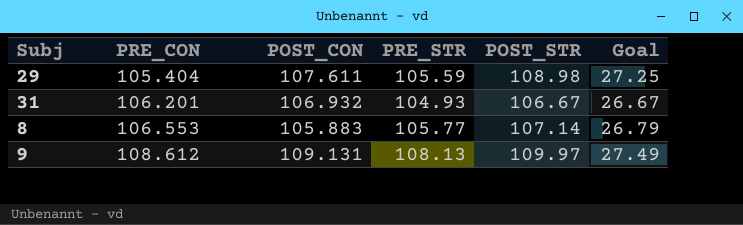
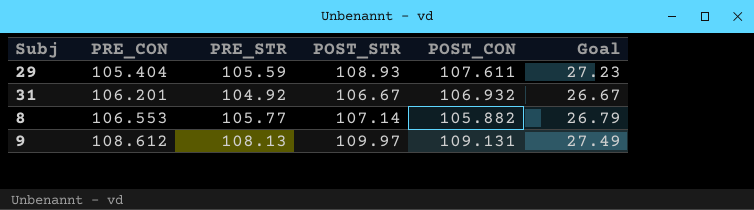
column POST_CON | position: 3 -> 5
29 | POST_STR: 108.98 -> 108.93
29 | Goal: 27.25 -> 27.23
31 | PRE_STR: 104.93 -> 104.92
8 | POST_CON: 105.883 -> 105.882

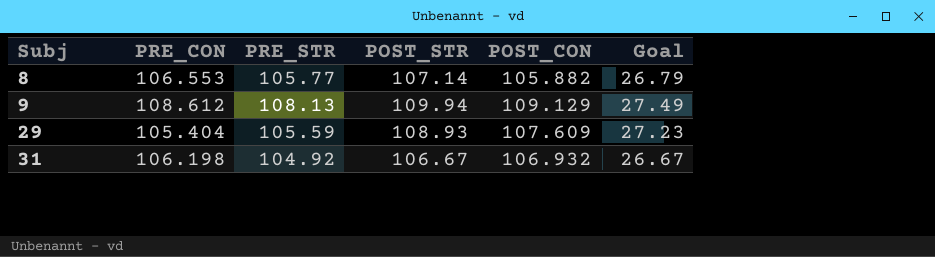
row order: PRE_CON ascending -> Subj ascending
9 | POST_STR: 109.97 -> 109.94
9 | POST_CON: 109.131 -> 109.129
29 | POST_CON: 107.611 -> 107.609
31 | PRE_CON: 106.201 -> 106.198

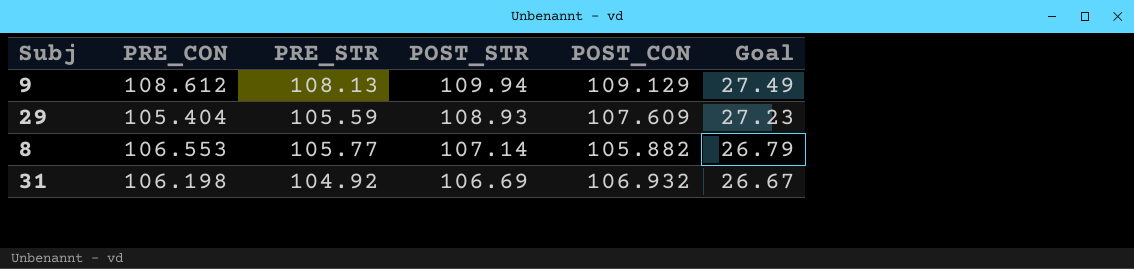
row order: Subj ascending -> POST_STR descending
31 | POST_STR: 106.67 -> 106.69

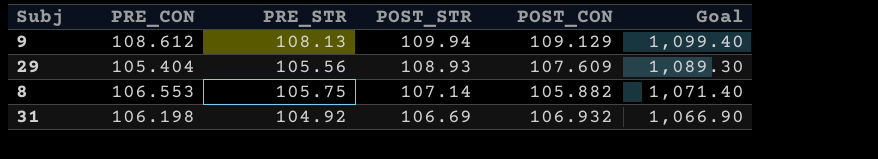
column Goal | formula: [POST_STR] * 0.25 -> [POST_STR] * 10
29 | PRE_STR: 105.59 -> 105.56
8 | PRE_STR: 105.77 -> 105.75

